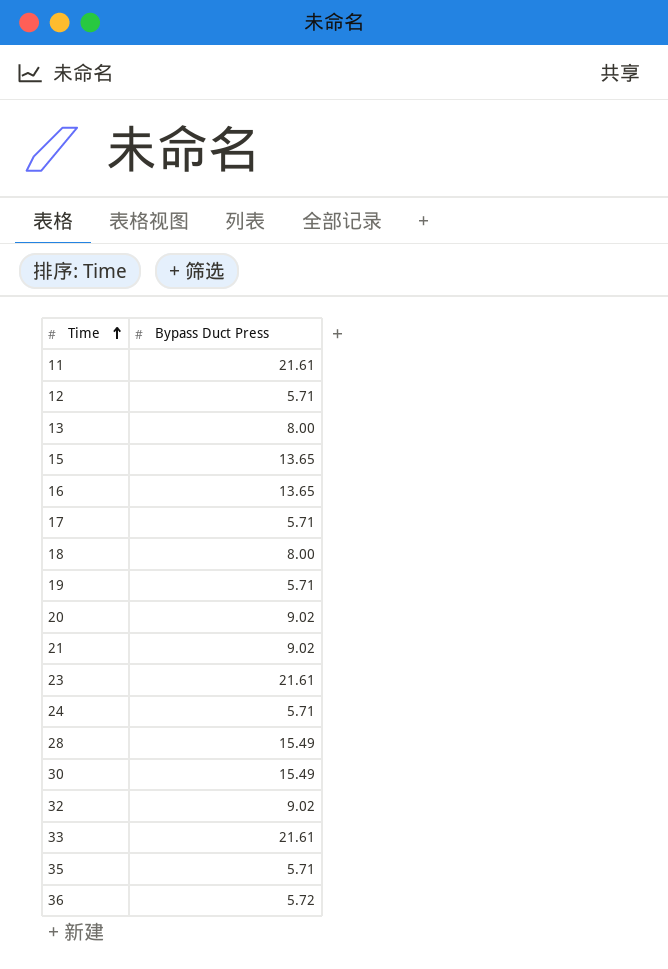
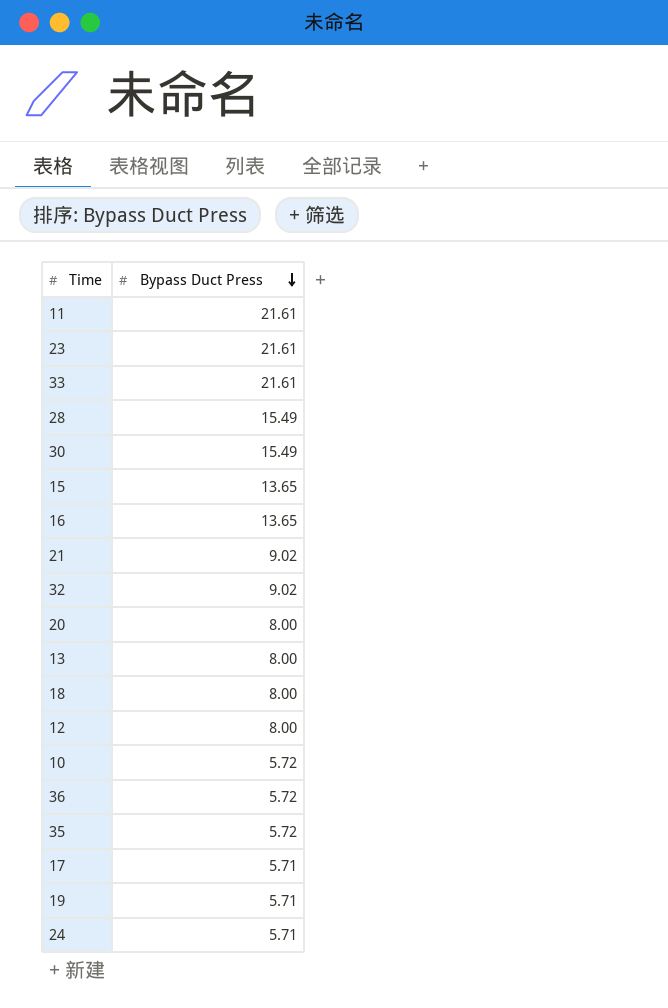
row order: Time ascending -> Bypass Duct Press descending
20 | Bypass Duct Press: 9.02 -> 8.00
12 | Bypass Duct Press: 5.71 -> 8.00
row 10: none -> 5.72
35 | Bypass Duct Press: 5.71 -> 5.72

